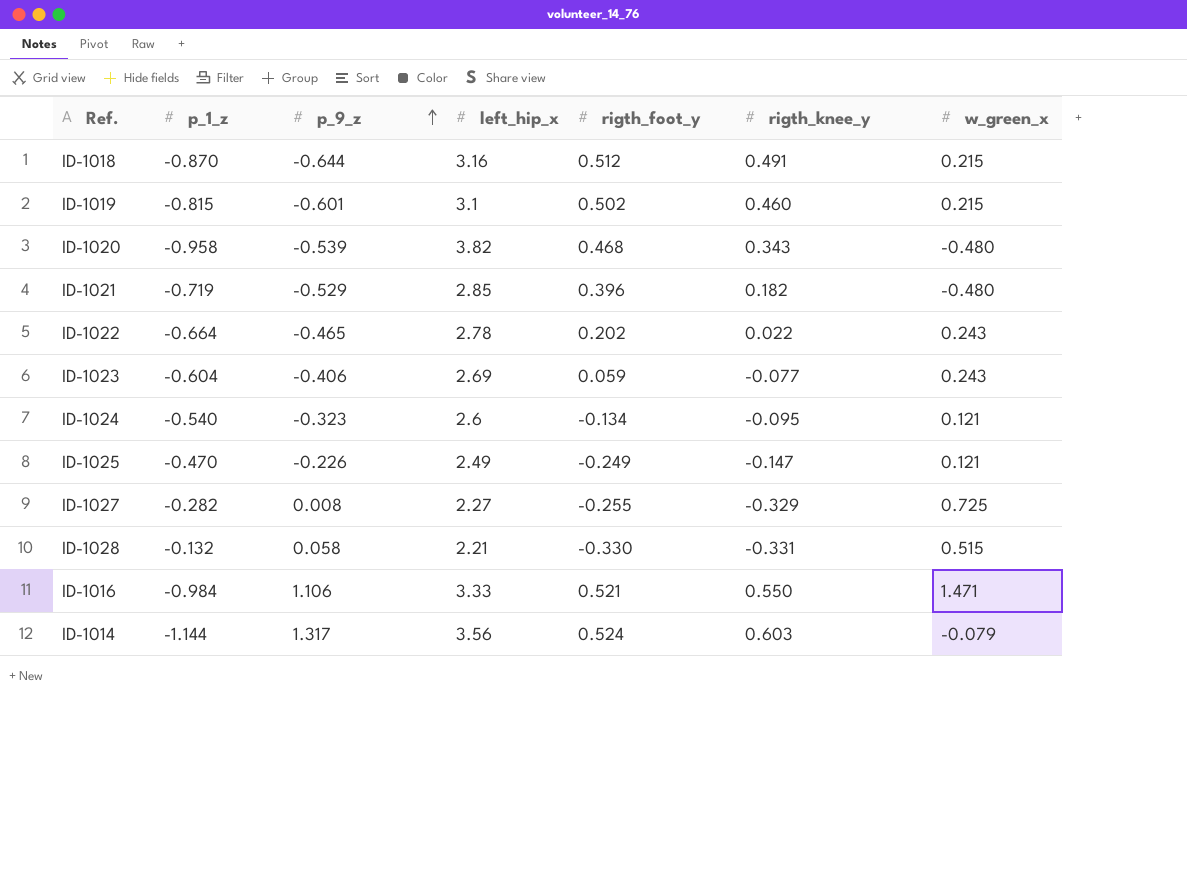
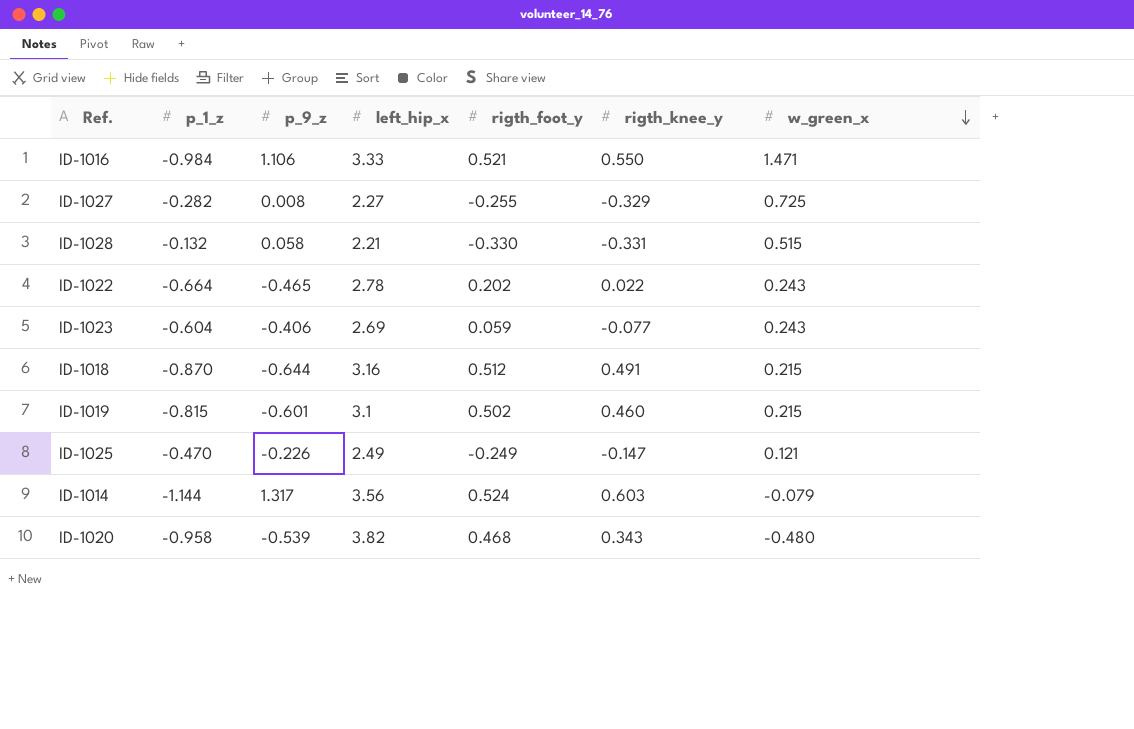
row order: p_9_z ascending -> w_green_x descending
row ID-1021: -0.719 | -0.529 | 2.85 | 0.396 | 0.182 | -0.480 -> none
row ID-1024: -0.540 | -0.323 | 2.6 | -0.134 | -0.095 | 0.121 -> none

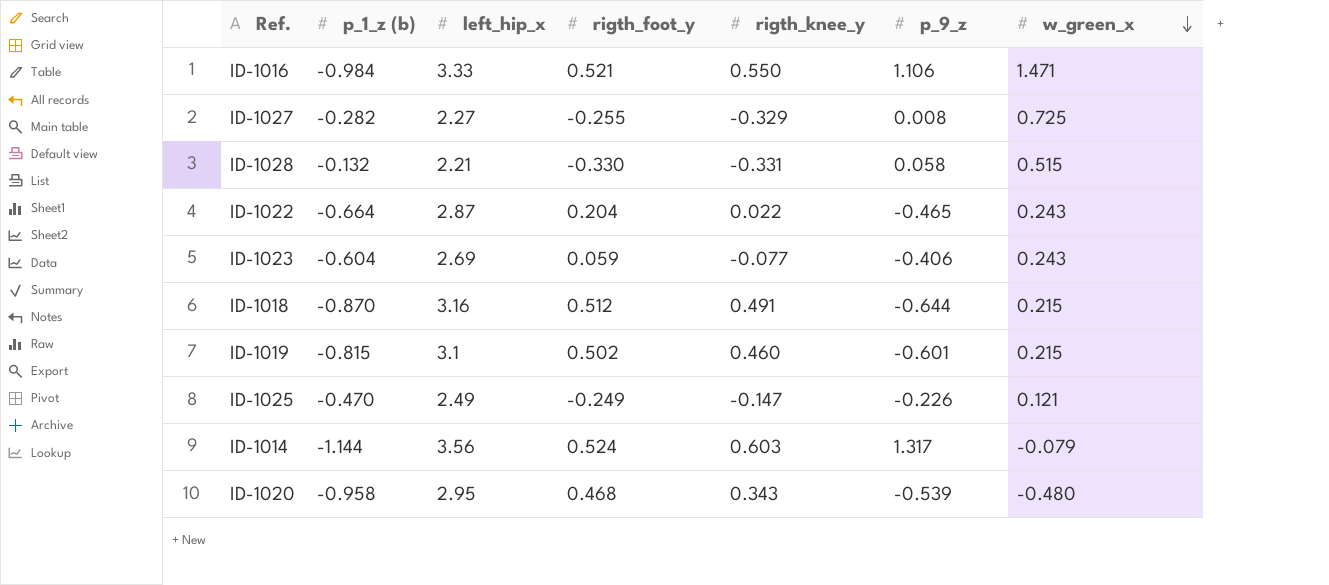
column name: p_1_z -> p_1_z (b)
column p_9_z | position: 3 -> 6
ID-1022 | left_hip_x: 2.78 -> 2.87
ID-1022 | rigth_foot_y: 0.202 -> 0.204
ID-1020 | left_hip_x: 3.82 -> 2.95

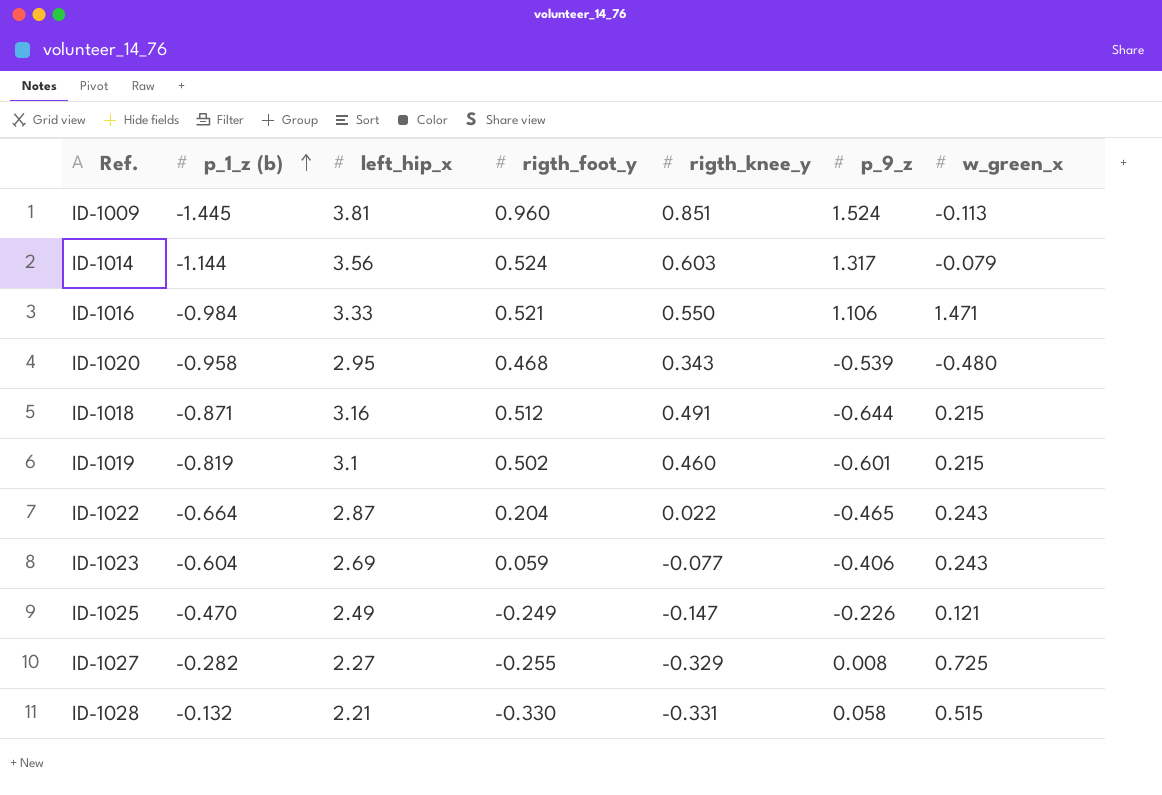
row order: w_green_x descending -> p_1_z (b) ascending
row ID-1009: none -> -1.445 | 3.81 | 0.960 | 0.851 | 1.524 | -0.113
ID-1018 | p_1_z (b): -0.870 -> -0.871
ID-1019 | p_1_z (b): -0.815 -> -0.819

